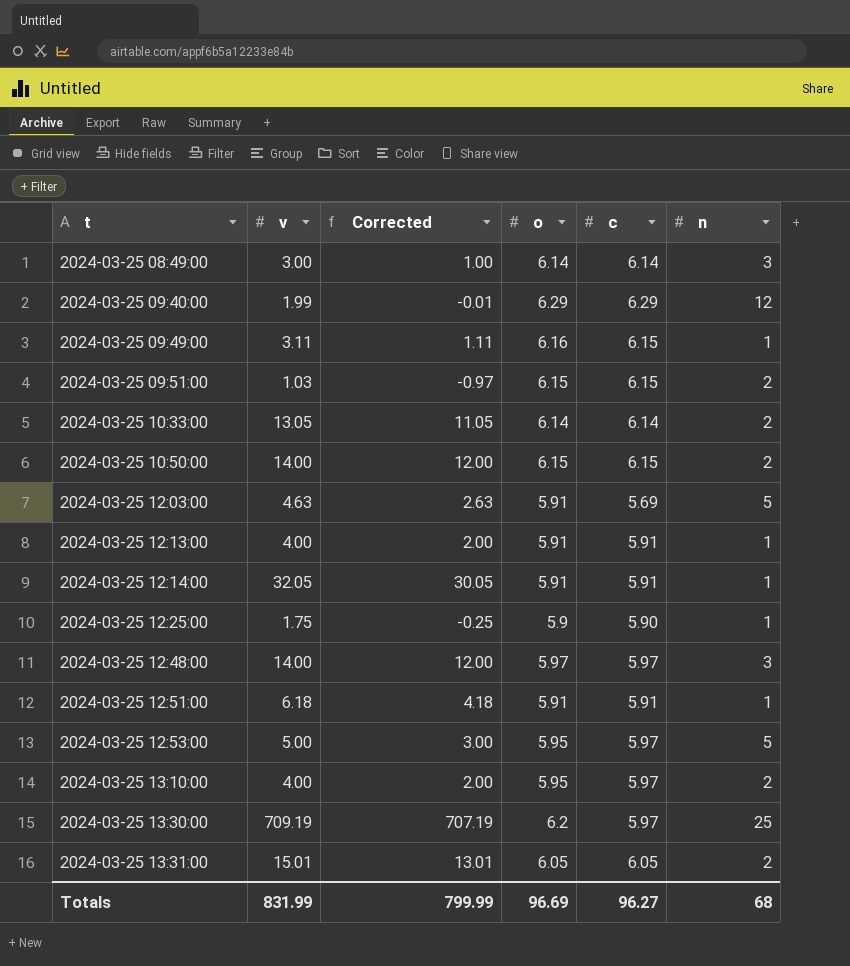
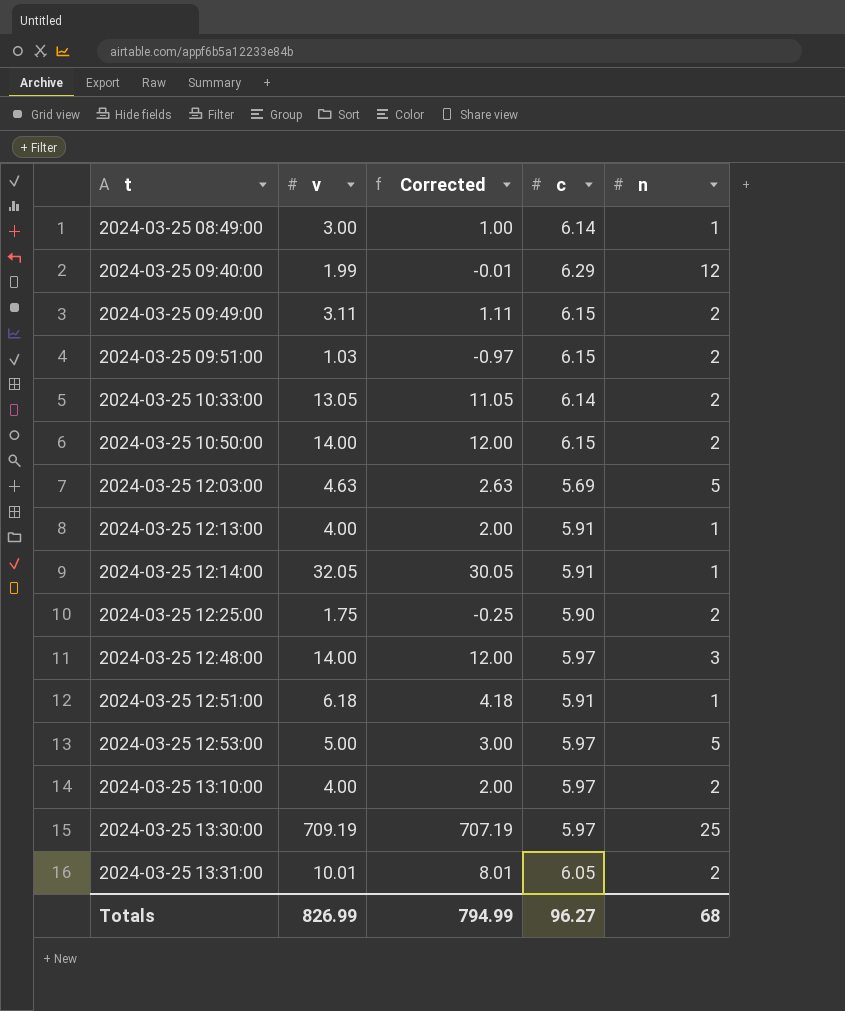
column o | position: 4 -> none
2024-03-25 08:49:00 | n: 3 -> 1
2024-03-25 09:49:00 | n: 1 -> 2
2024-03-25 12:25:00 | n: 1 -> 2
2024-03-25 13:31:00 | v: 15.01 -> 10.01
2024-03-25 13:31:00 | Corrected: 13.01 -> 8.01
Totals | v: 831.99 -> 826.99
Totals | Corrected: 799.99 -> 794.99

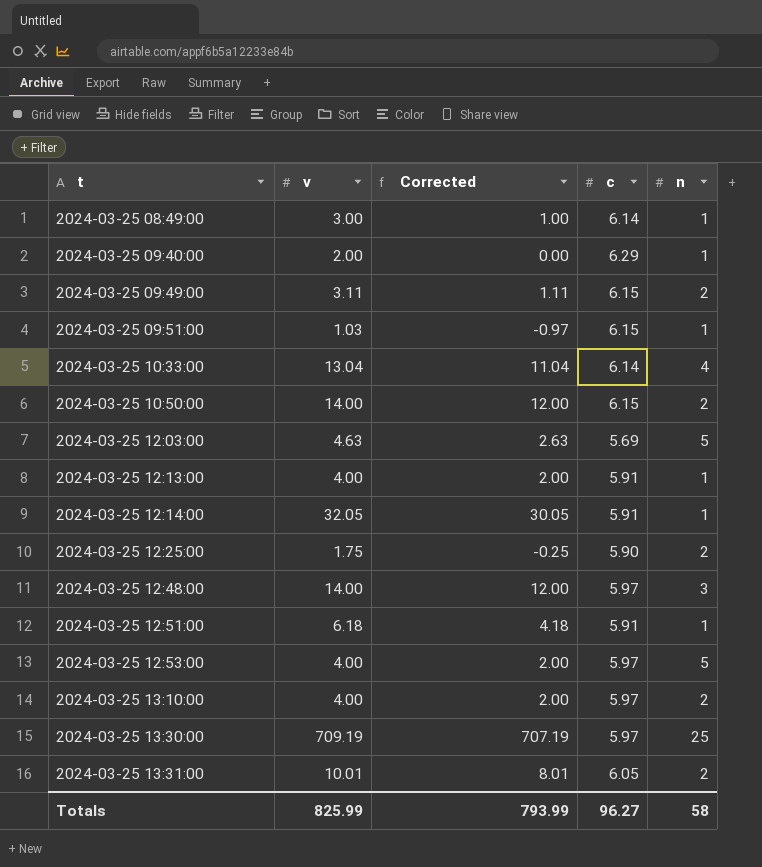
2024-03-25 09:40:00 | v: 1.99 -> 2.00
2024-03-25 09:40:00 | Corrected: -0.01 -> 0.00
2024-03-25 09:40:00 | n: 12 -> 1
2024-03-25 09:51:00 | n: 2 -> 1
2024-03-25 10:33:00 | v: 13.05 -> 13.04
2024-03-25 10:33:00 | Corrected: 11.05 -> 11.04
2024-03-25 10:33:00 | n: 2 -> 4
2024-03-25 12:53:00 | v: 5.00 -> 4.00
2024-03-25 12:53:00 | Corrected: 3.00 -> 2.00
Totals | v: 826.99 -> 825.99
Totals | Corrected: 794.99 -> 793.99
Totals | n: 68 -> 58

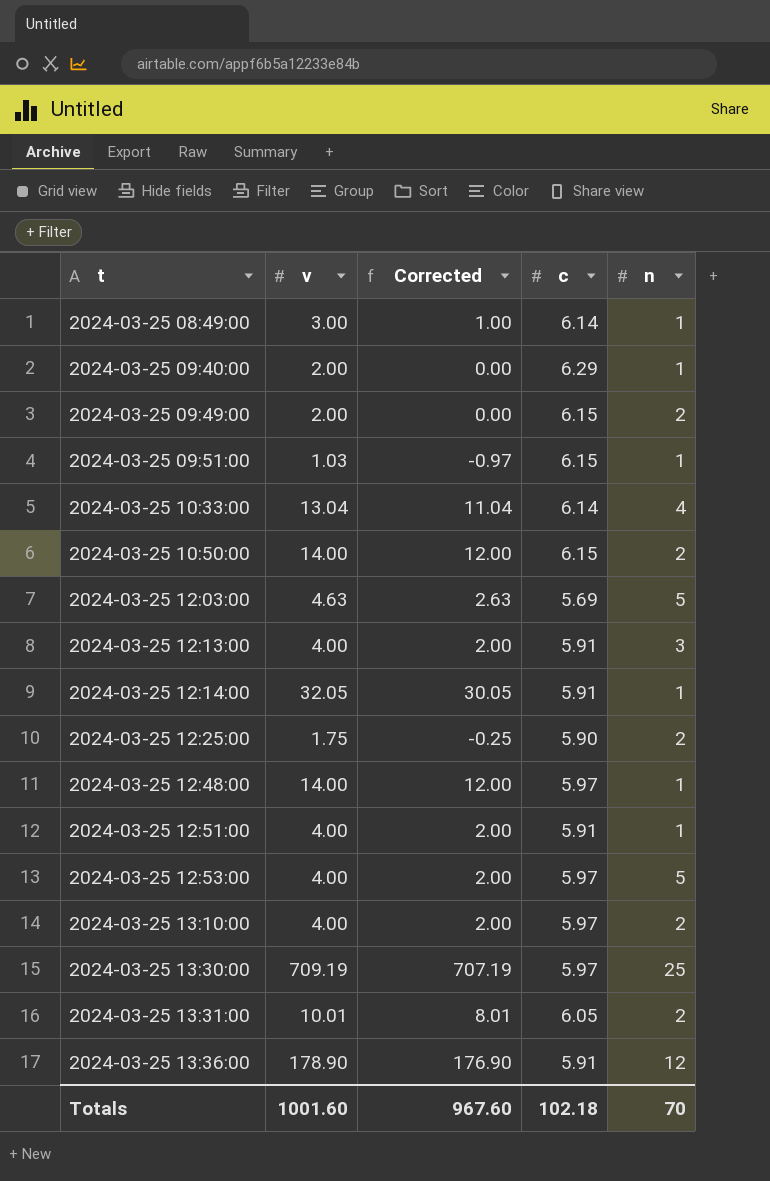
2024-03-25 09:49:00 | v: 3.11 -> 2.00
2024-03-25 09:49:00 | Corrected: 1.11 -> 0.00
2024-03-25 12:13:00 | n: 1 -> 3
2024-03-25 12:48:00 | n: 3 -> 1
2024-03-25 12:51:00 | v: 6.18 -> 4.00
2024-03-25 12:51:00 | Corrected: 4.18 -> 2.00
row 2024-03-25 13:36:00: none -> 178.90 | 176.90 | 5.91 | 12
Totals | v: 825.99 -> 1001.60
Totals | Corrected: 793.99 -> 967.60
Totals | c: 96.27 -> 102.18
Totals | n: 58 -> 70

